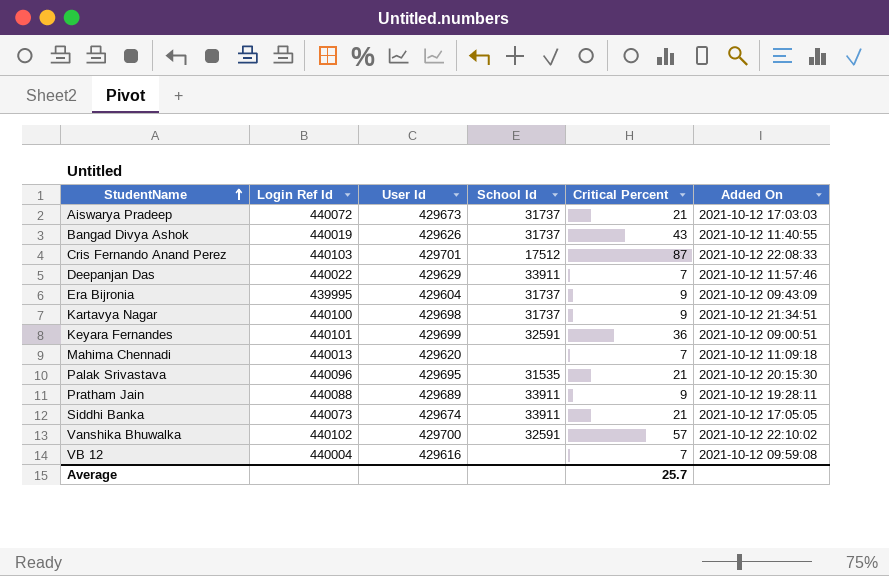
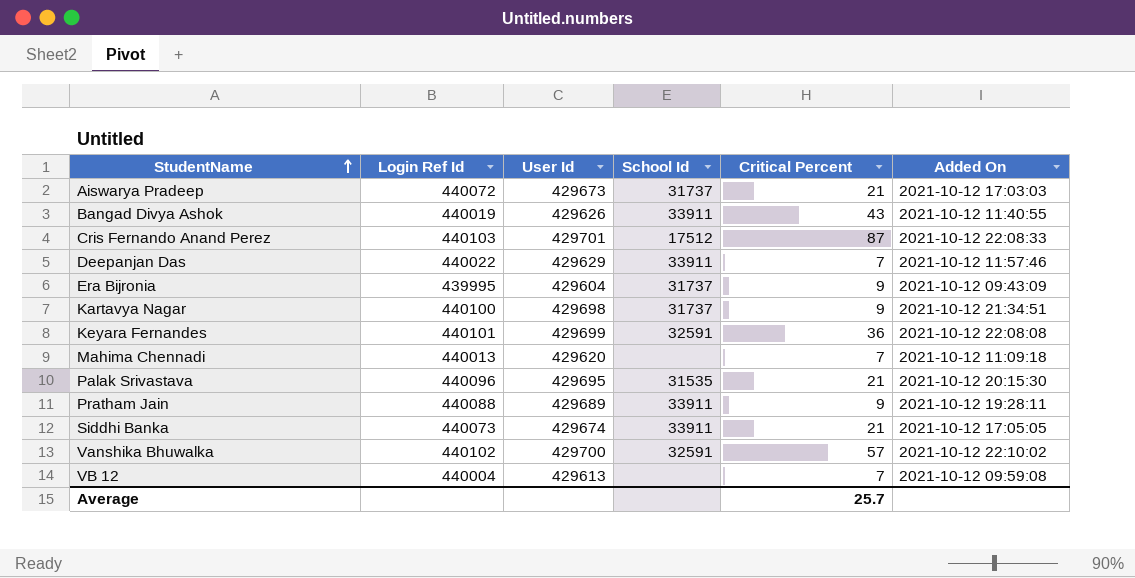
Bangad Divya Ashok | School Id: 31737 -> 33911
Keyara Fernandes | Added On: 2021-10-12 09:00:51 -> 2021-10-12 22:08:08
VB 12 | User Id: 429616 -> 429613

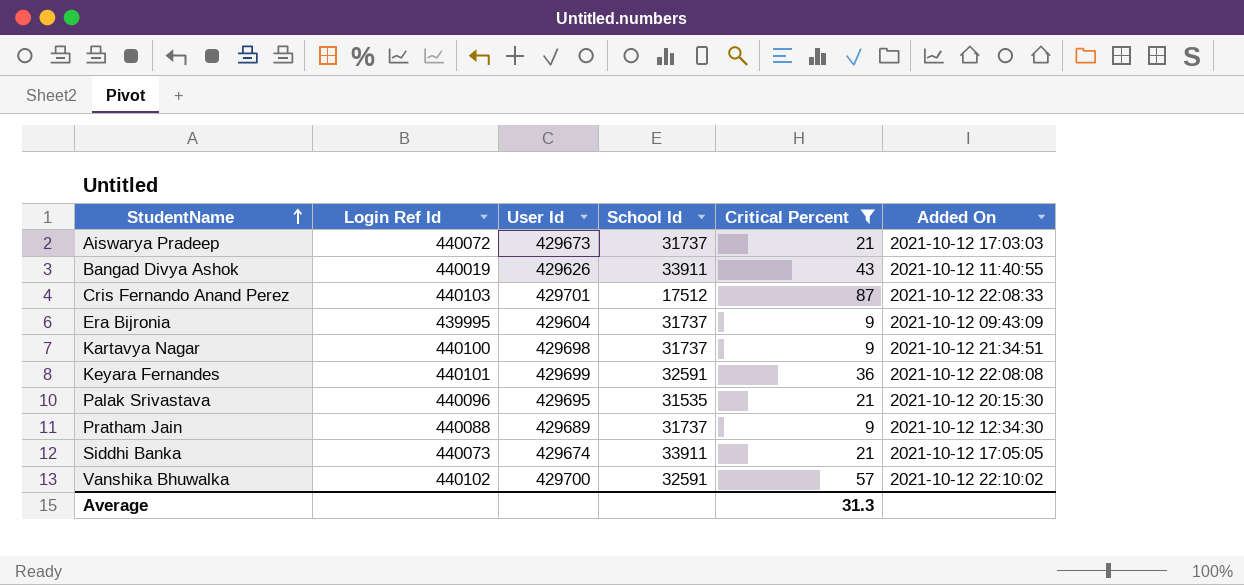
filter: none -> Critical Percent != 7
Pratham Jain | School Id: 33911 -> 31737
Pratham Jain | Added On: 2021-10-12 19:28:11 -> 2021-10-12 12:34:30
Average | Critical Percent: 25.7 -> 31.3

